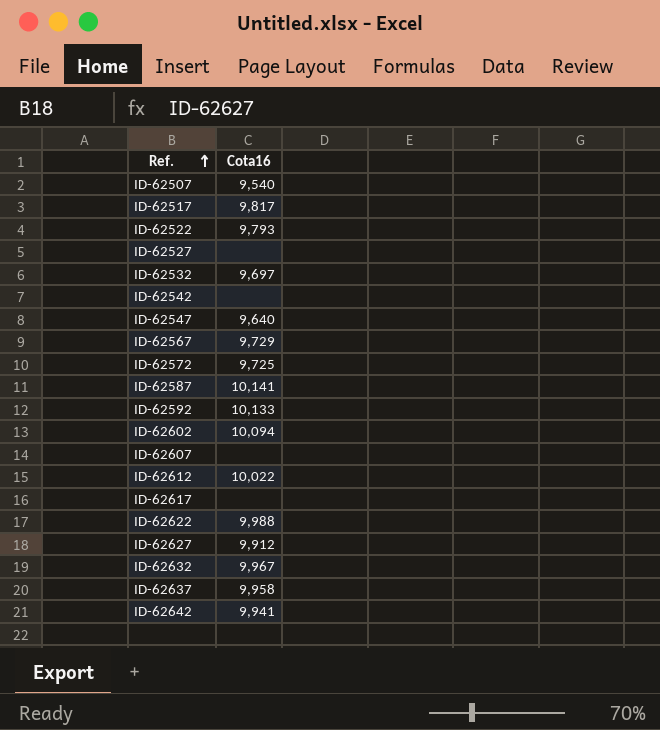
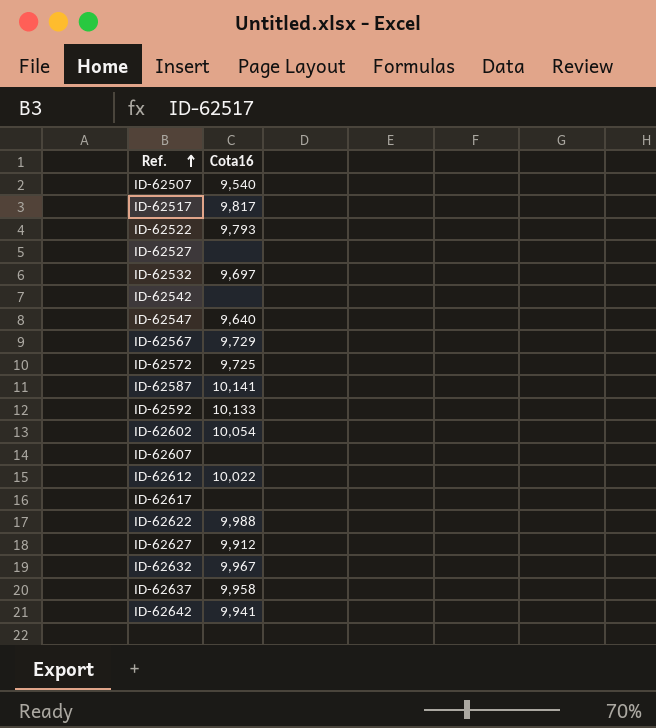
ID-62602 | Cota16: 10,094 -> 10,054

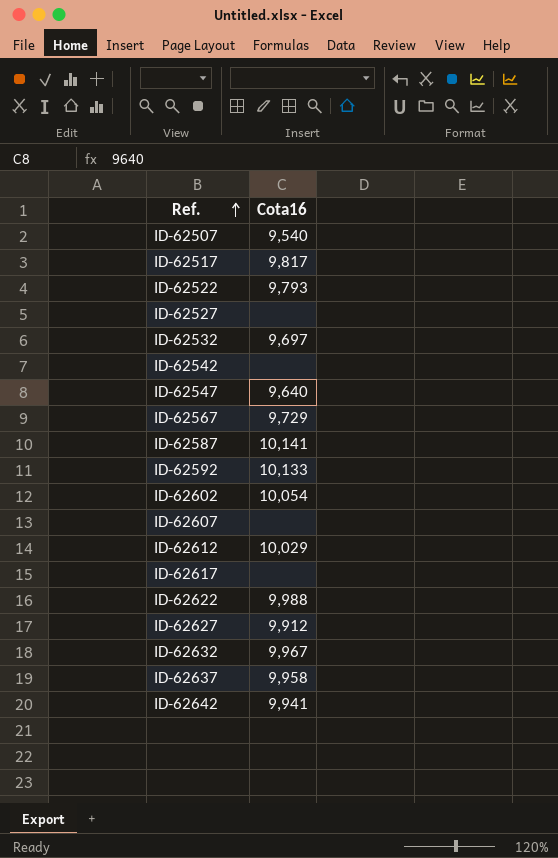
row ID-62572: 9,725 -> none
ID-62612 | Cota16: 10,022 -> 10,029

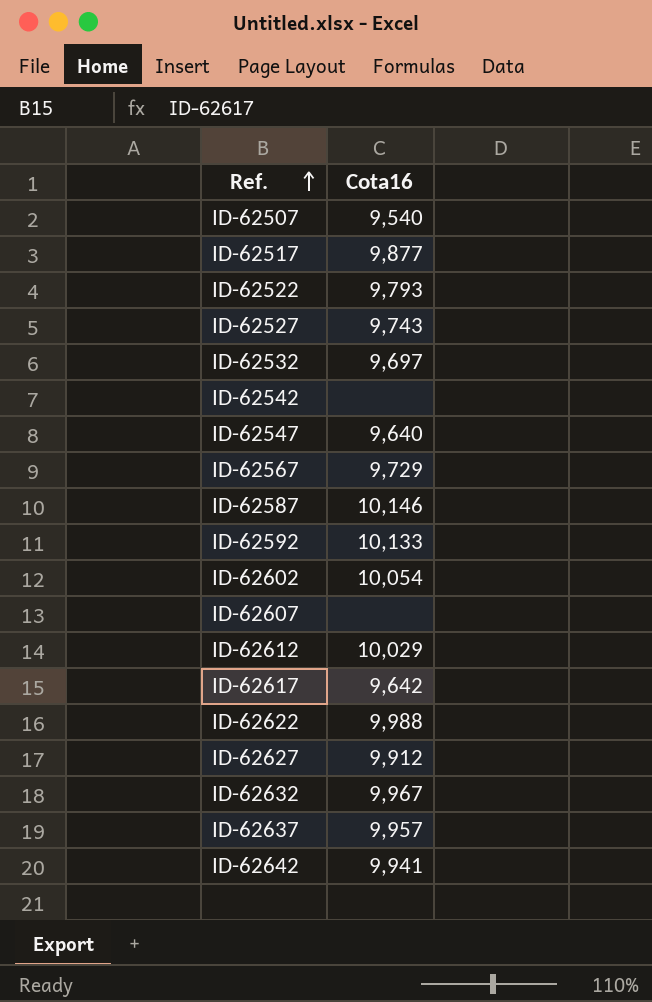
ID-62517 | Cota16: 9,817 -> 9,877
ID-62527 | Cota16: none -> 9,743
ID-62587 | Cota16: 10,141 -> 10,146
ID-62617 | Cota16: none -> 9,642
ID-62637 | Cota16: 9,958 -> 9,957

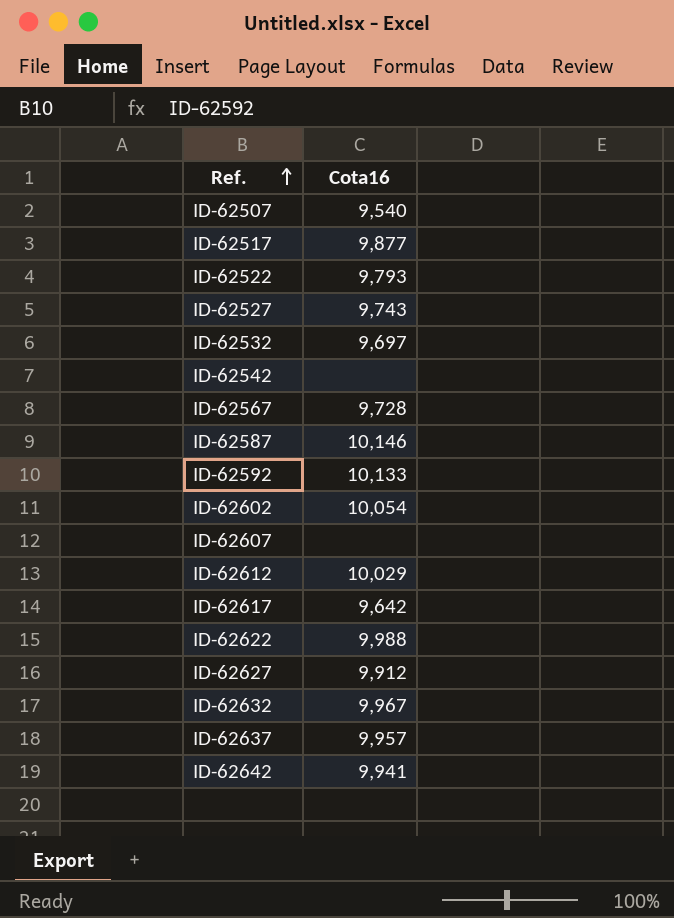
row ID-62547: 9,640 -> none
ID-62567 | Cota16: 9,729 -> 9,728

